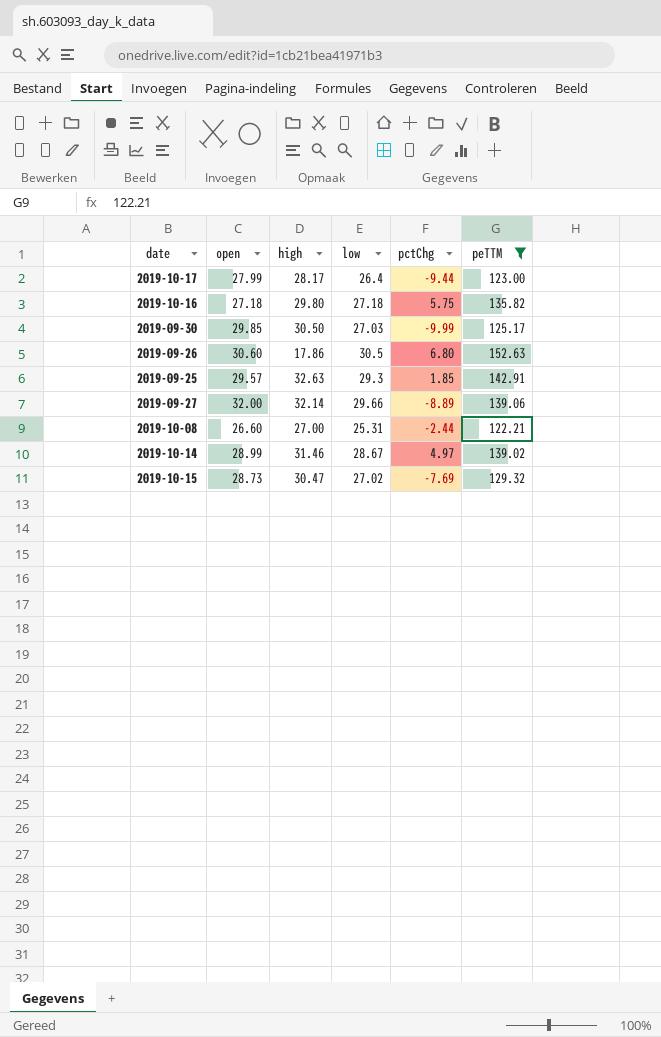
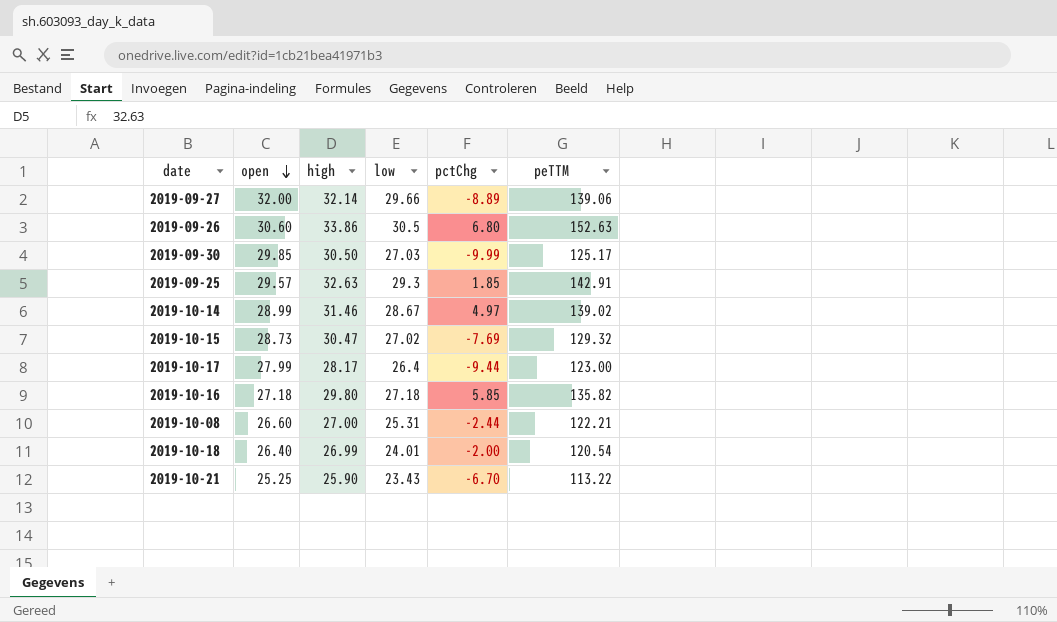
filter: peTTM >= 122.21 -> none
row order: none -> open descending
2019-09-26 | high: 17.86 -> 33.86
2019-10-16 | pctChg: 5.75 -> 5.85

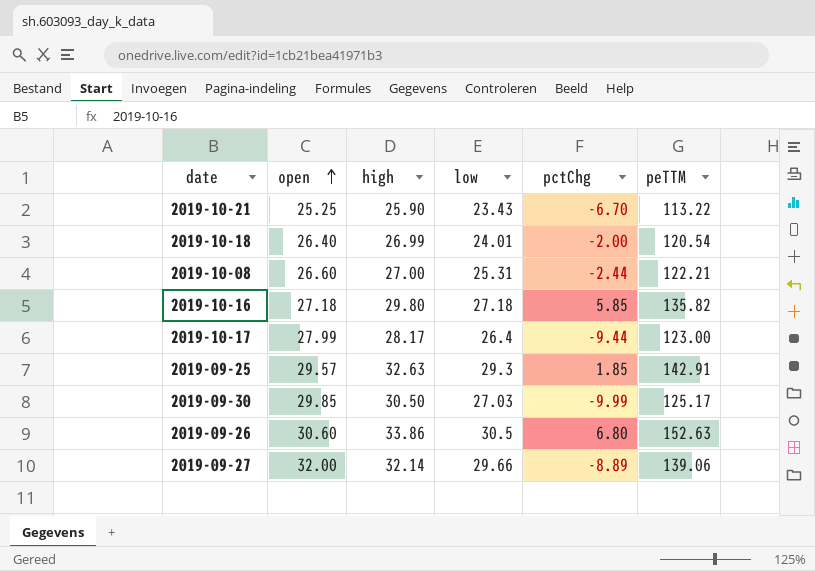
row order: open descending -> open ascending
row 2019-10-14: 28.99 | 31.46 | 28.67 | 4.97 | 139.02 -> none
row 2019-10-15: 28.73 | 30.47 | 27.02 | -7.69 | 129.32 -> none

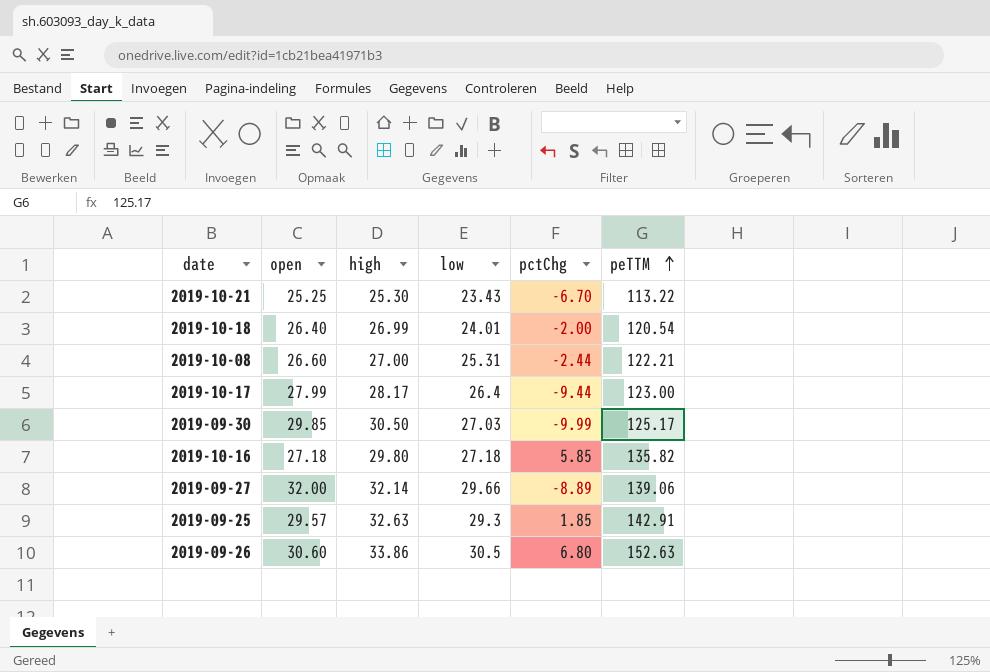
row order: open ascending -> peTTM ascending
2019-10-21 | high: 25.90 -> 25.30

